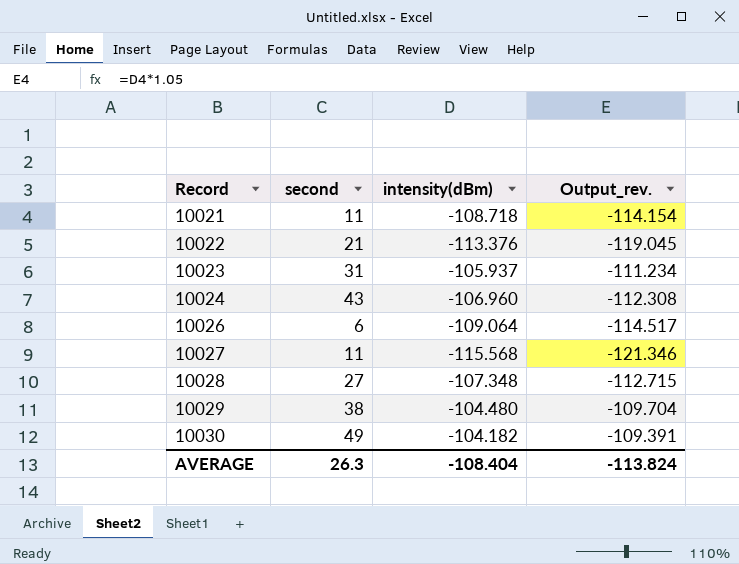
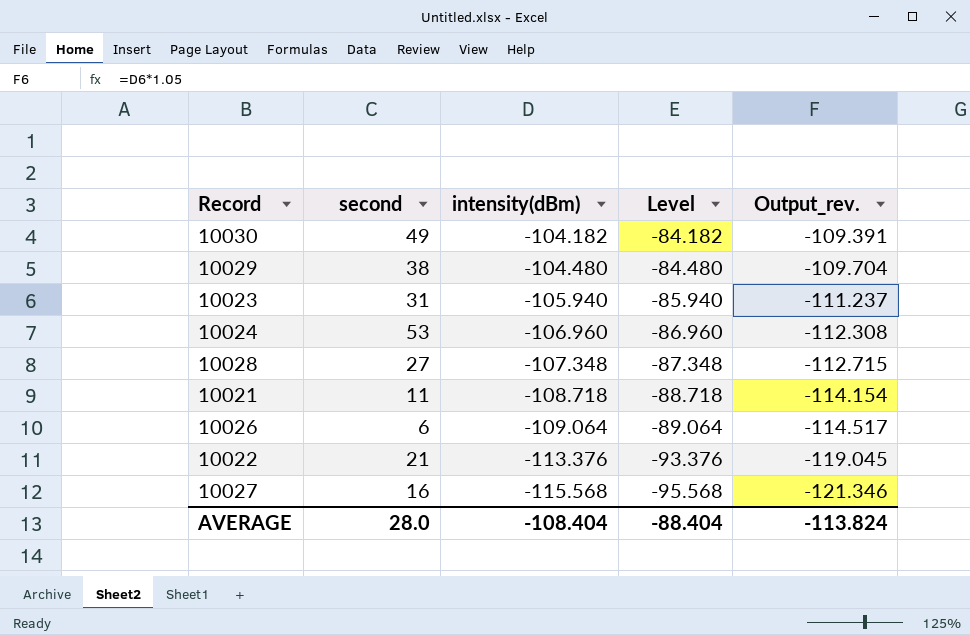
row order: Record ascending -> intensity(dBm) descending
column Level | formula: none -> [intensity(dBm)] + 20
10023 | intensity(dBm): -105.937 -> -105.940
10023 | Output_rev.: -111.234 -> -111.237
10024 | second: 43 -> 53
10027 | second: 11 -> 16
AVERAGE | second: 26.3 -> 28.0

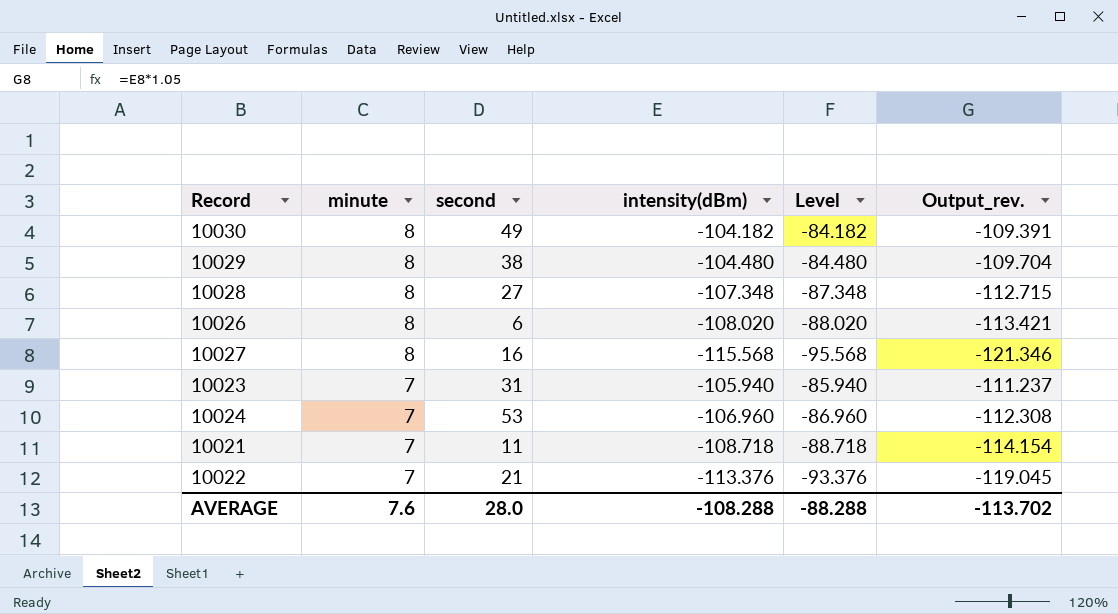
row order: intensity(dBm) descending -> minute descending
column minute | position: none -> 2
10026 | intensity(dBm): -109.064 -> -108.020
10026 | Level: -89.064 -> -88.020
10026 | Output_rev.: -114.517 -> -113.421
AVERAGE | intensity(dBm): -108.404 -> -108.288
AVERAGE | Level: -88.404 -> -88.288
AVERAGE | Output_rev.: -113.824 -> -113.702

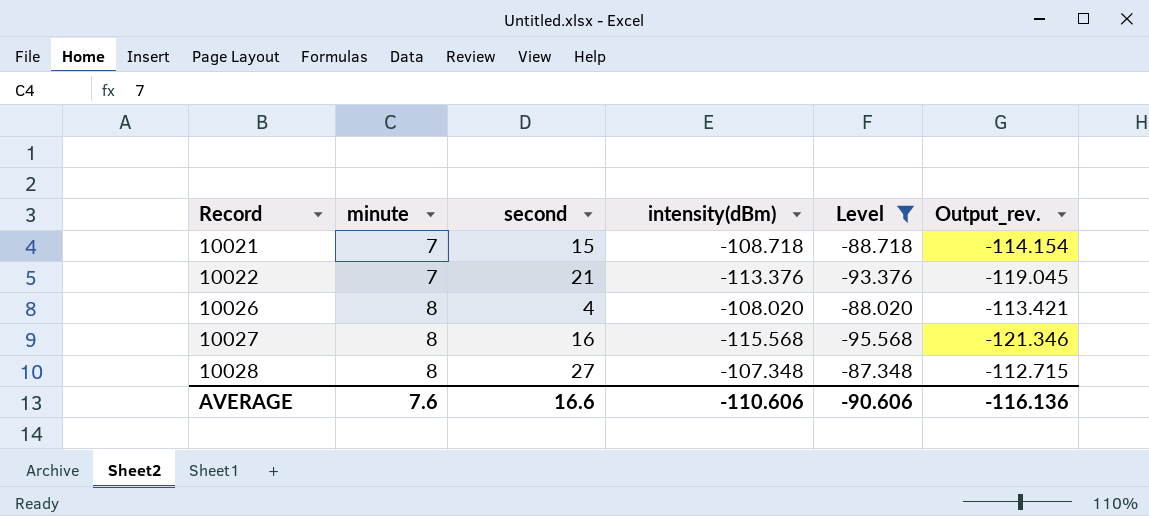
filter: none -> Level <= -87.348
row order: minute descending -> Record ascending
10021 | second: 11 -> 15
10026 | second: 6 -> 4
AVERAGE | second: 28.0 -> 16.6
AVERAGE | intensity(dBm): -108.288 -> -110.606
AVERAGE | Level: -88.288 -> -90.606
AVERAGE | Output_rev.: -113.702 -> -116.136

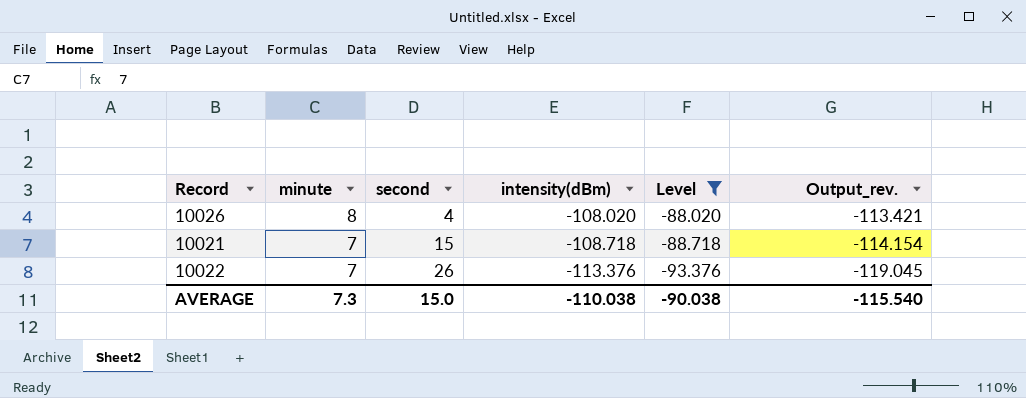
row order: Record ascending -> minute descending
row 10027: 8 | 16 | -115.568 | -95.568 | -121.346 -> none
row 10028: 8 | 27 | -107.348 | -87.348 | -112.715 -> none
10022 | second: 21 -> 26
AVERAGE | minute: 7.6 -> 7.3
AVERAGE | second: 16.6 -> 15.0
AVERAGE | intensity(dBm): -110.606 -> -110.038
AVERAGE | Level: -90.606 -> -90.038
AVERAGE | Output_rev.: -116.136 -> -115.540

